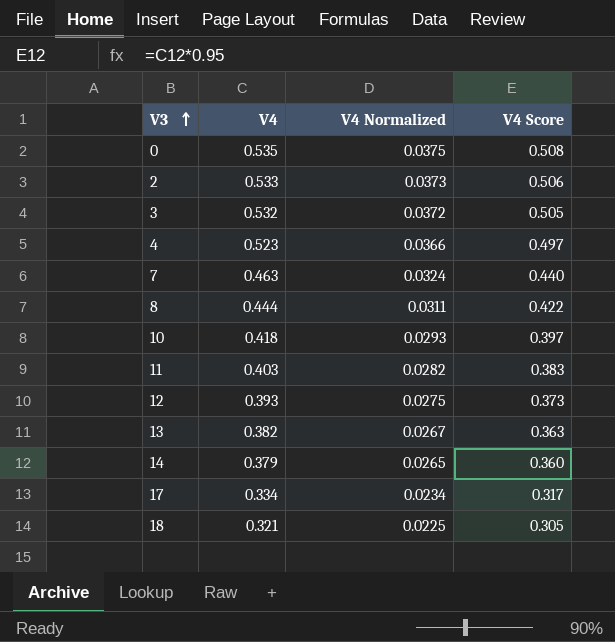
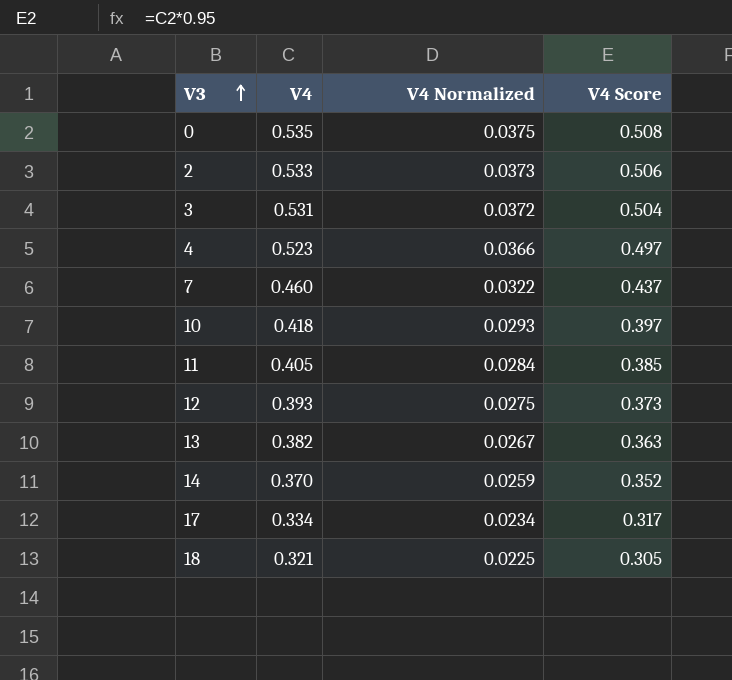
row 8: 0.444 | 0.0311 | 0.422 -> none
3 | V4: 0.532 -> 0.531
3 | V4 Score: 0.505 -> 0.504
7 | V4: 0.463 -> 0.460
7 | V4 Normalized: 0.0324 -> 0.0322
7 | V4 Score: 0.440 -> 0.437
11 | V4: 0.403 -> 0.405
11 | V4 Normalized: 0.0282 -> 0.0284
11 | V4 Score: 0.383 -> 0.385
14 | V4: 0.379 -> 0.370
14 | V4 Normalized: 0.0265 -> 0.0259
14 | V4 Score: 0.360 -> 0.352

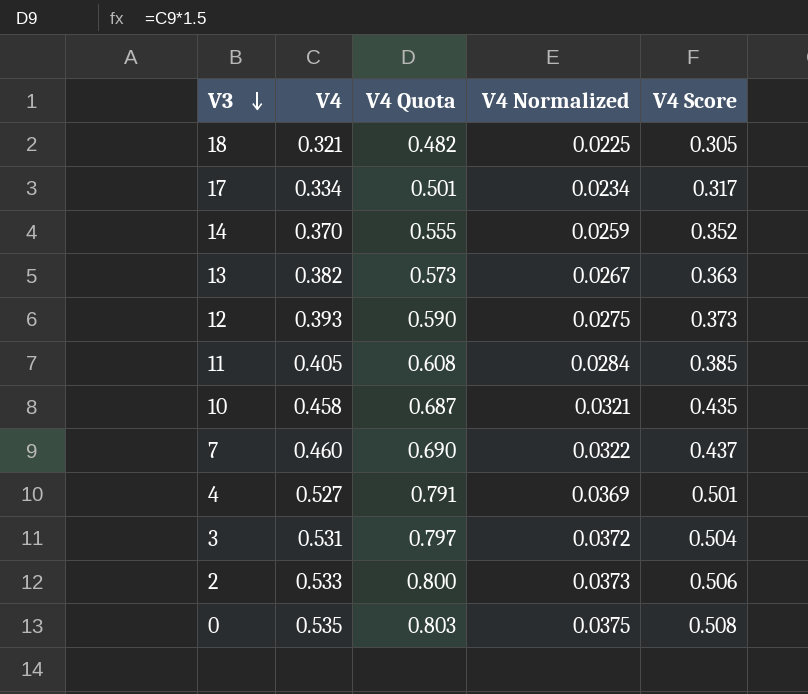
row order: V3 ascending -> V3 descending
column V4 Quota | formula: none -> [V4] * 1.5
10 | V4: 0.418 -> 0.458
10 | V4 Normalized: 0.0293 -> 0.0321
10 | V4 Score: 0.397 -> 0.435
4 | V4: 0.523 -> 0.527
4 | V4 Normalized: 0.0366 -> 0.0369
4 | V4 Score: 0.497 -> 0.501

